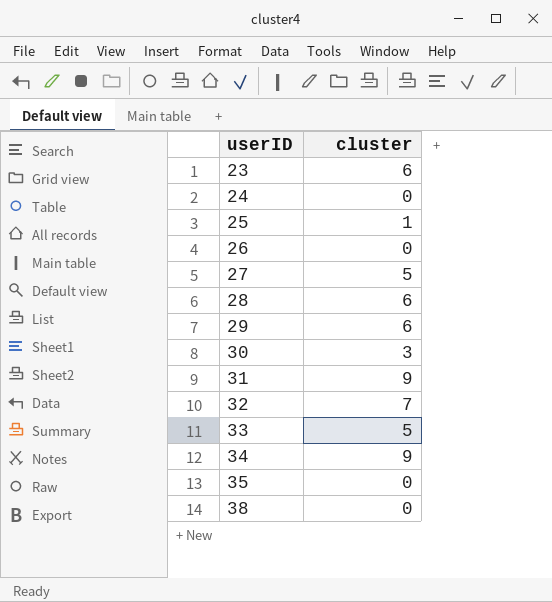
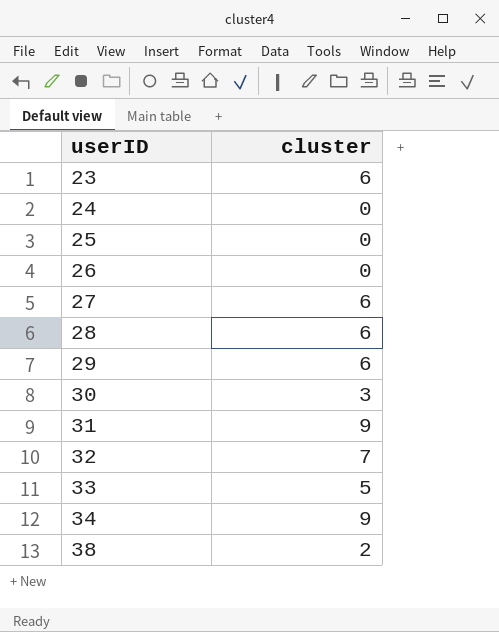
row 35: 0 -> none
25 | cluster: 1 -> 0
27 | cluster: 5 -> 6
38 | cluster: 0 -> 2

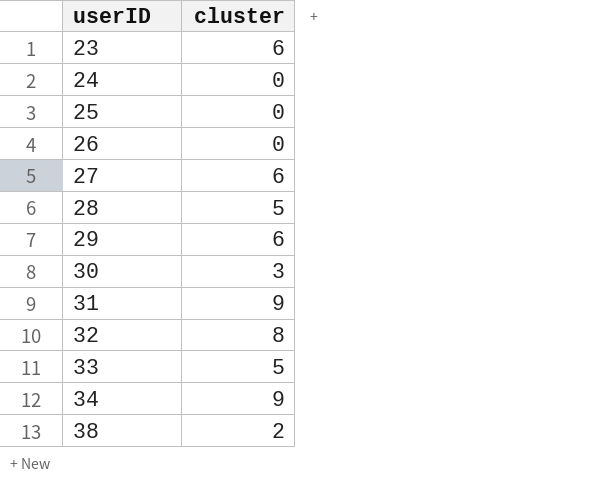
28 | cluster: 6 -> 5
32 | cluster: 7 -> 8

